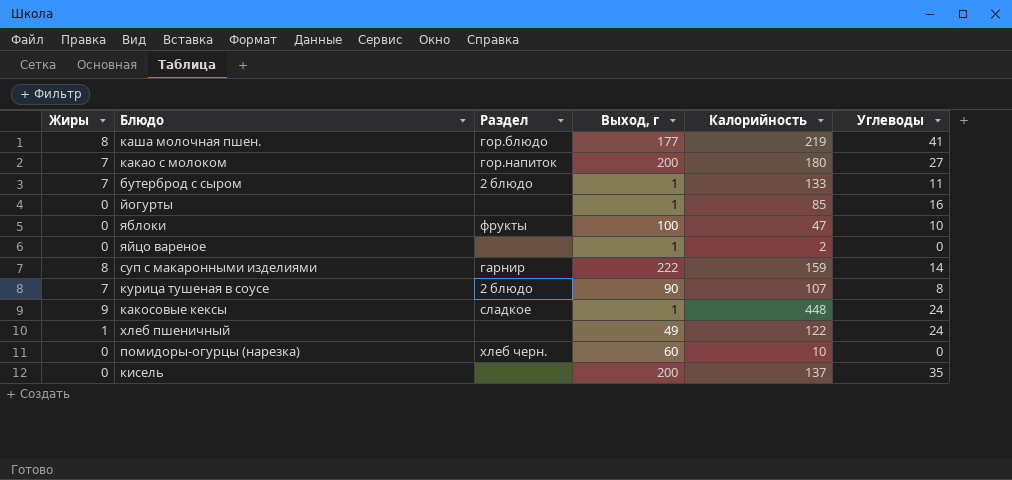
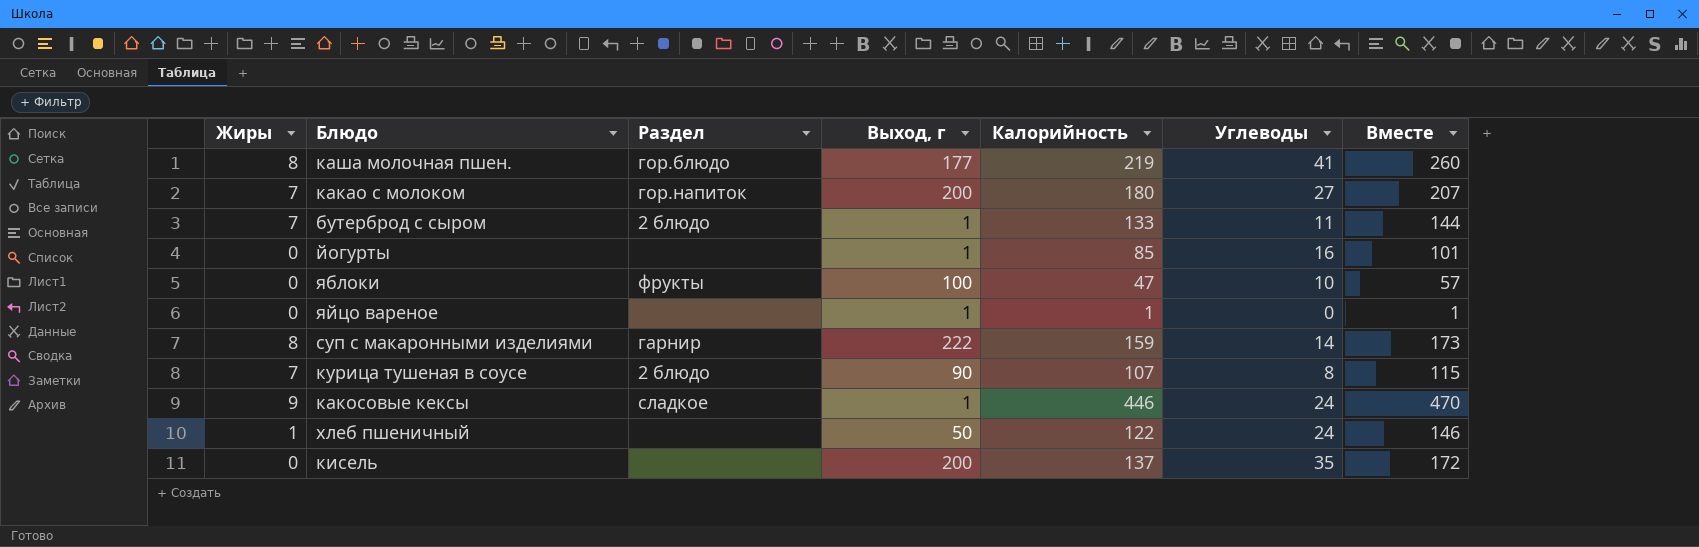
column Вместе | formula: none -> [Калорийность] + [Углеводы]
row помидоры-огурцы (нарезка): 0 | хлеб черн. | 60 | 10 | 0 -> none
яйцо вареное | Калорийность: 2 -> 1
какосовые кексы | Калорийность: 448 -> 446
хлеб пшеничный | Выход, г: 49 -> 50

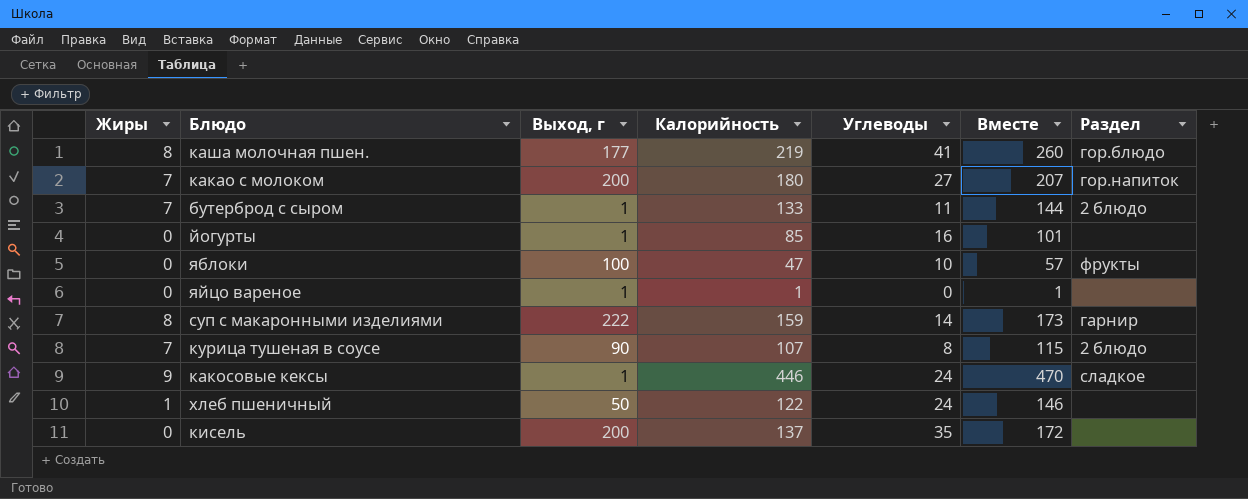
column Раздел | position: 3 -> 7

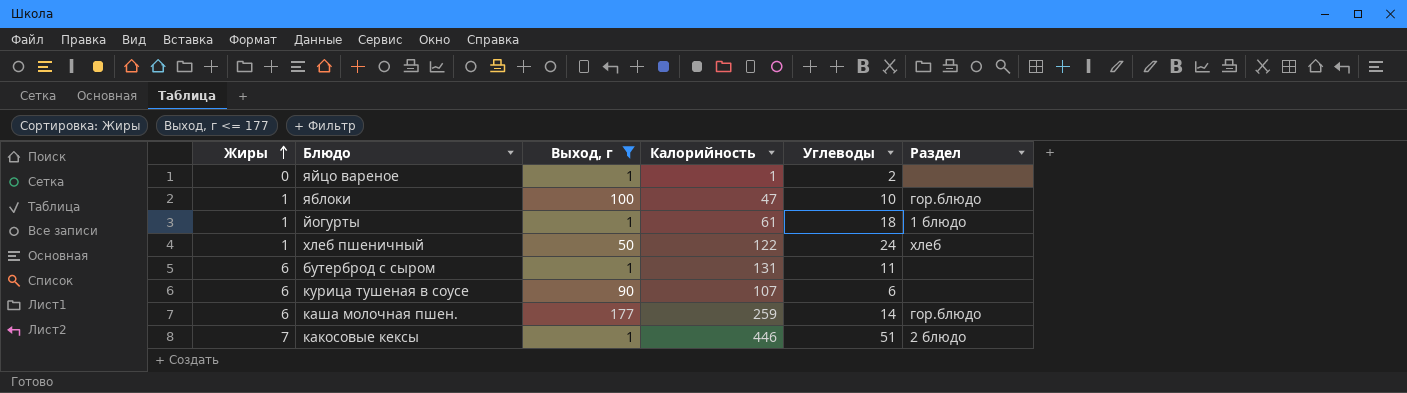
filter: none -> Выход, г <= 177
row order: none -> Жиры ascending
column Вместе | formula: [Калорийность] + [Углеводы] -> none
яйцо вареное | Углеводы: 0 -> 2
яблоки | Жиры: 0 -> 1
яблоки | Раздел: фрукты -> гор.блюдо
йогурты | Жиры: 0 -> 1
йогурты | Калорийность: 85 -> 61
йогурты | Углеводы: 16 -> 18
йогурты | Раздел: none -> 1 блюдо
хлеб пшеничный | Раздел: none -> хлеб
бутерброд с сыром | Жиры: 7 -> 6
бутерброд с сыром | Калорийность: 133 -> 131
бутерброд с сыром | Раздел: 2 блюдо -> none
курица тушеная в соусе | Жиры: 7 -> 6
курица тушеная в соусе | Углеводы: 8 -> 6
курица тушеная в соусе | Раздел: 2 блюдо -> none
каша молочная пшен. | Жиры: 8 -> 6
каша молочная пшен. | Калорийность: 219 -> 259
каша молочная пшен. | Углеводы: 41 -> 14
какосовые кексы | Жиры: 9 -> 7
какосовые кексы | Углеводы: 24 -> 51
какосовые кексы | Раздел: сладкое -> 2 блюдо

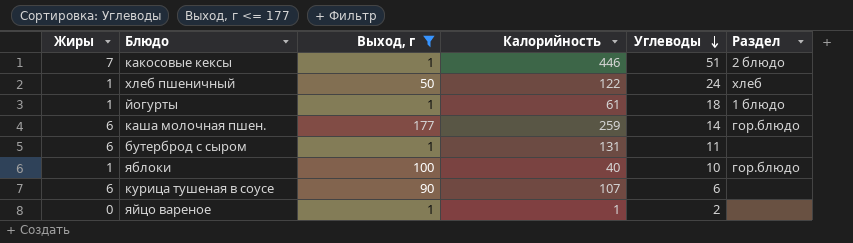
row order: Жиры ascending -> Углеводы descending
яблоки | Калорийность: 47 -> 40

